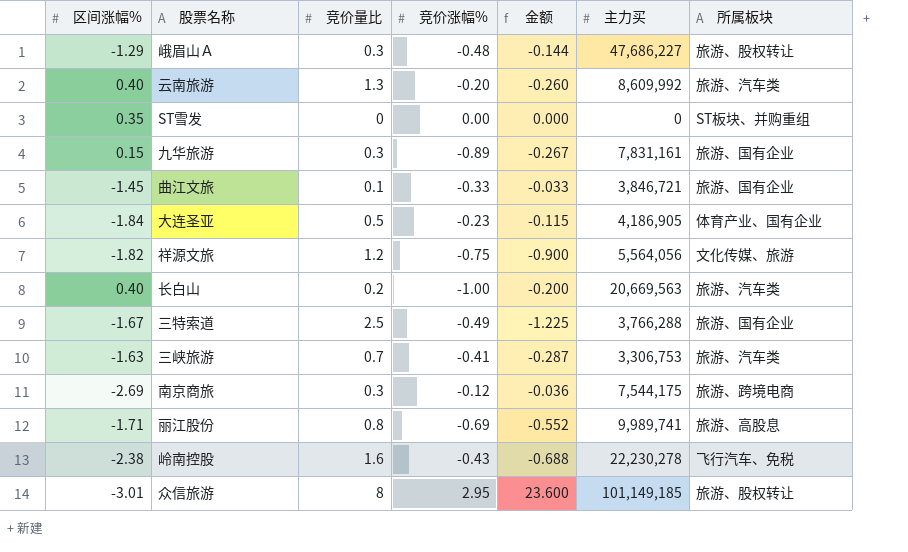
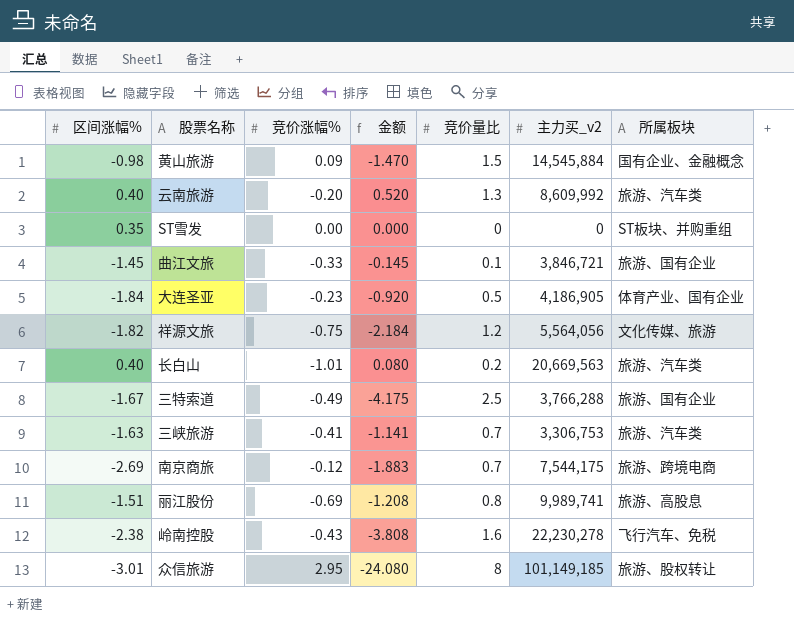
column 金额 | formula: [竞价量比] * [竞价涨幅%] -> [区间涨幅%] * [竞价量比]
column 竞价量比 | position: 3 -> 5
column name: 主力买 -> 主力买_v2
row 峨眉山Ａ: -1.29 | 0.3 | -0.48 | -0.144 | 47,686,227 | 旅游、股权转让 -> none
row 九华旅游: 0.15 | 0.3 | -0.89 | -0.267 | 7,831,161 | 旅游、国有企业 -> none
row 黄山旅游: none -> -0.98 | 0.09 | -1.470 | 1.5 | 14,545,884 | 国有企业、金融概念
长白山 | 竞价涨幅%: -1.00 -> -1.01
南京商旅 | 竞价量比: 0.3 -> 0.7
丽江股份 | 区间涨幅%: -1.71 -> -1.51

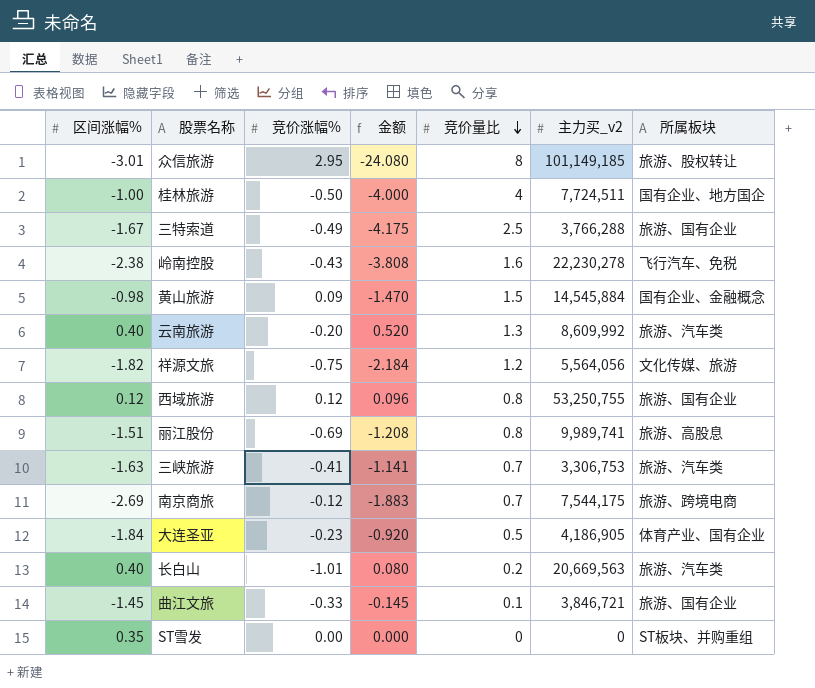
row order: none -> 竞价量比 descending
row 桂林旅游: none -> -1.00 | -0.50 | -4.000 | 4 | 7,724,511 | 国有企业、地方国企
row 西域旅游: none -> 0.12 | 0.12 | 0.096 | 0.8 | 53,250,755 | 旅游、国有企业

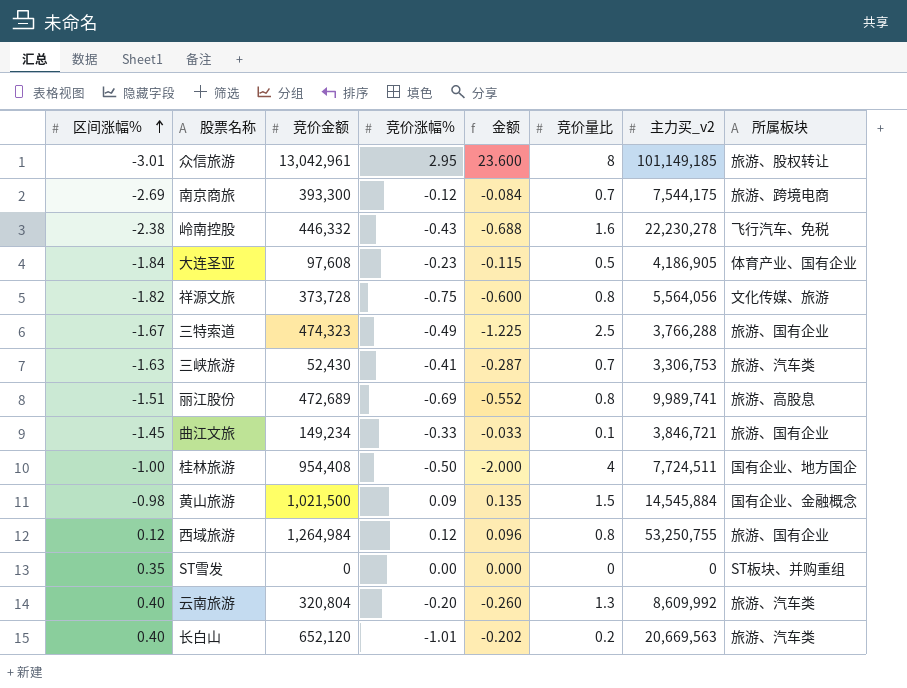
row order: 竞价量比 descending -> 区间涨幅% ascending
column 竞价金额 | position: none -> 3
column 金额 | formula: [区间涨幅%] * [竞价量比] -> [竞价涨幅%] * [竞价量比]
祥源文旅 | 竞价量比: 1.2 -> 0.8

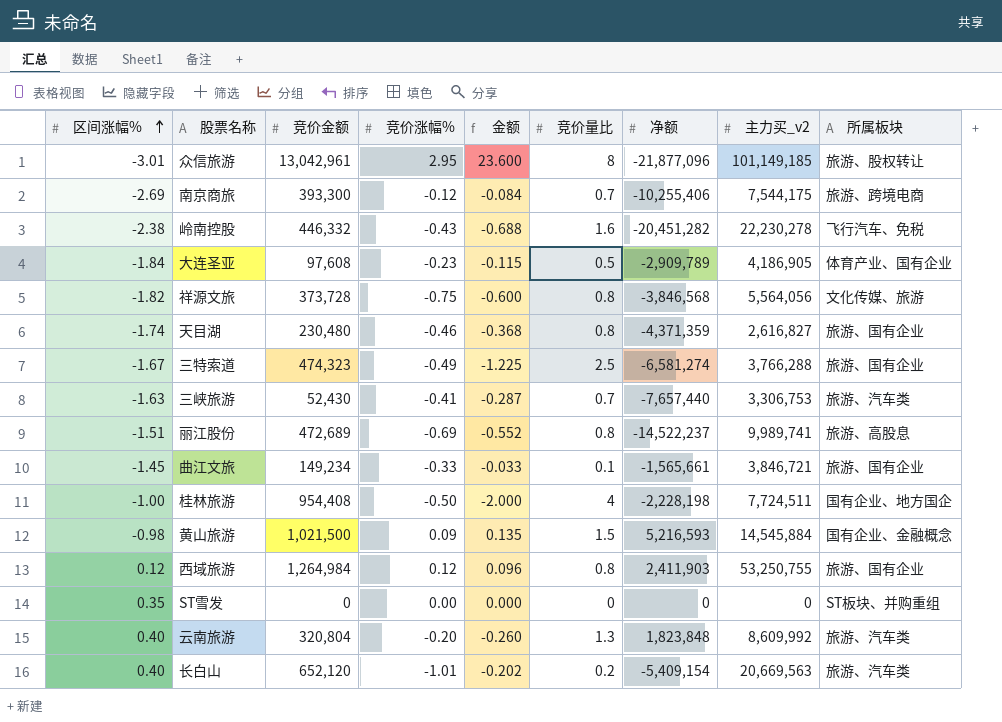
column 净额 | position: none -> 7
row 天目湖: none -> -1.74 | 230,480 | -0.46 | -0.368 | 0.8 | -4,371,359 | 2,616,827 | 旅游、国有企业

